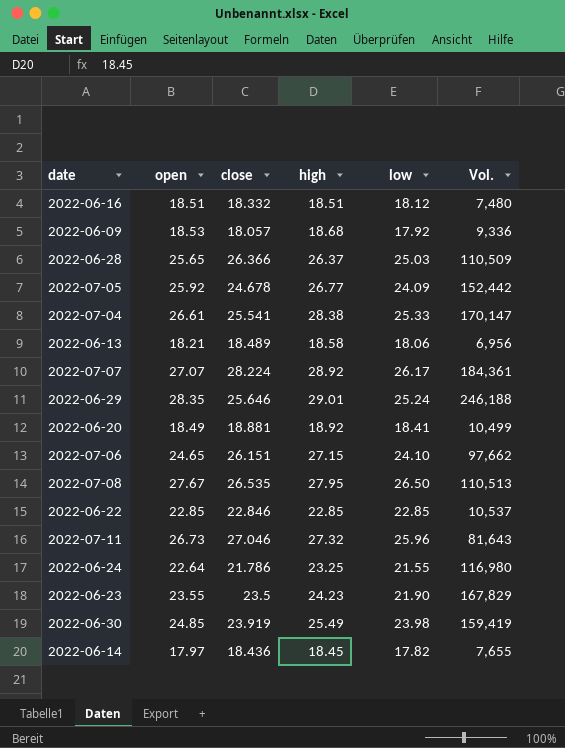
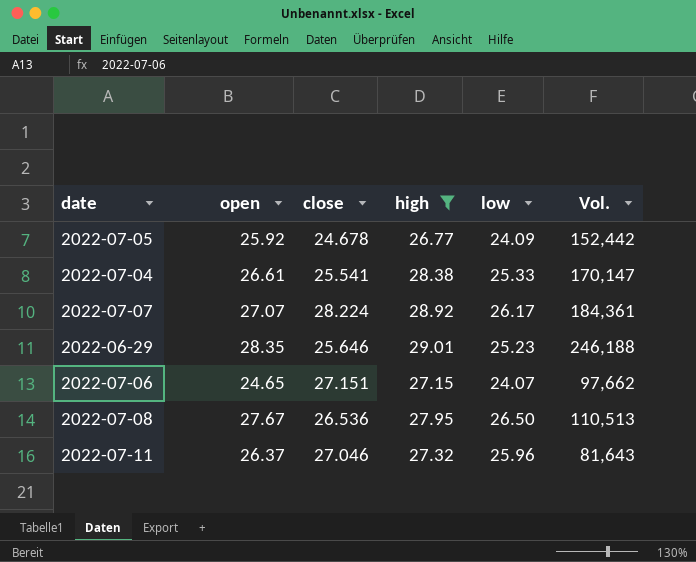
filter: none -> high >= 26.77
2022-06-29 | low: 25.24 -> 25.23
2022-07-06 | close: 26.151 -> 27.151
2022-07-06 | low: 24.10 -> 24.07
2022-07-08 | close: 26.535 -> 26.536
2022-07-11 | open: 26.73 -> 26.37

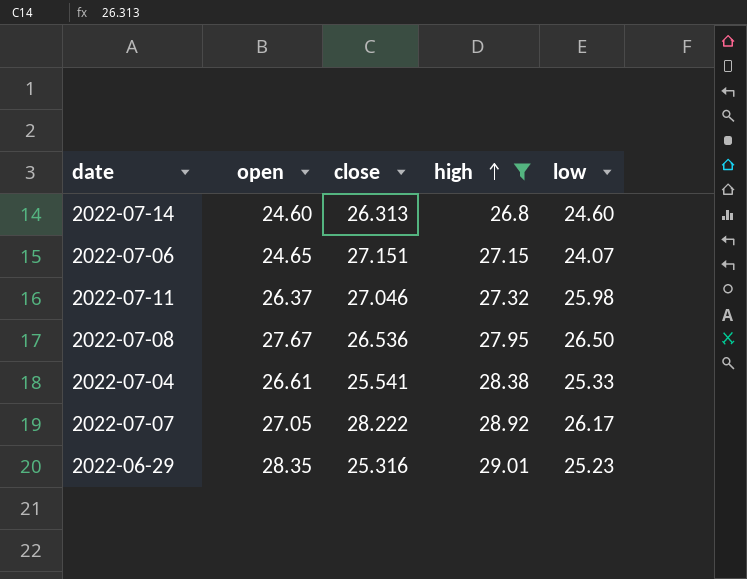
row order: none -> high ascending
column Vol. | position: 6 -> none
row 2022-07-05: 25.92 | 24.678 | 26.77 | 24.09 | 152,442 -> none
row 2022-07-14: none -> 24.60 | 26.313 | 26.8 | 24.60
2022-07-11 | low: 25.96 -> 25.98
2022-07-07 | open: 27.07 -> 27.05
2022-07-07 | close: 28.224 -> 28.222
2022-06-29 | close: 25.646 -> 25.316

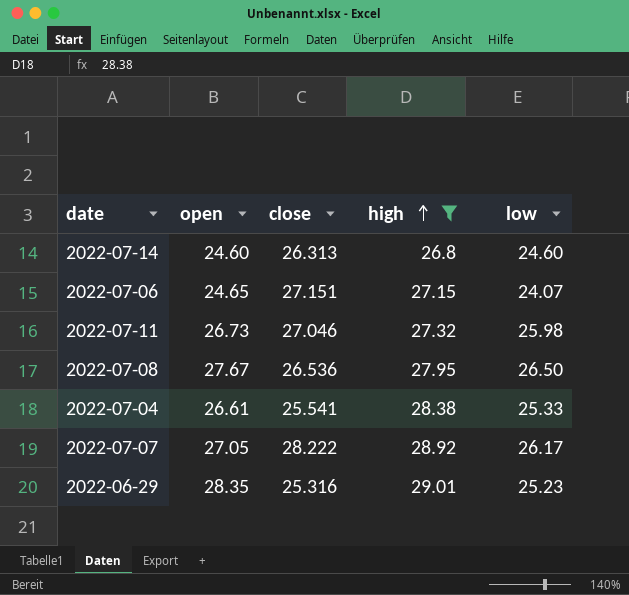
2022-07-11 | open: 26.37 -> 26.73

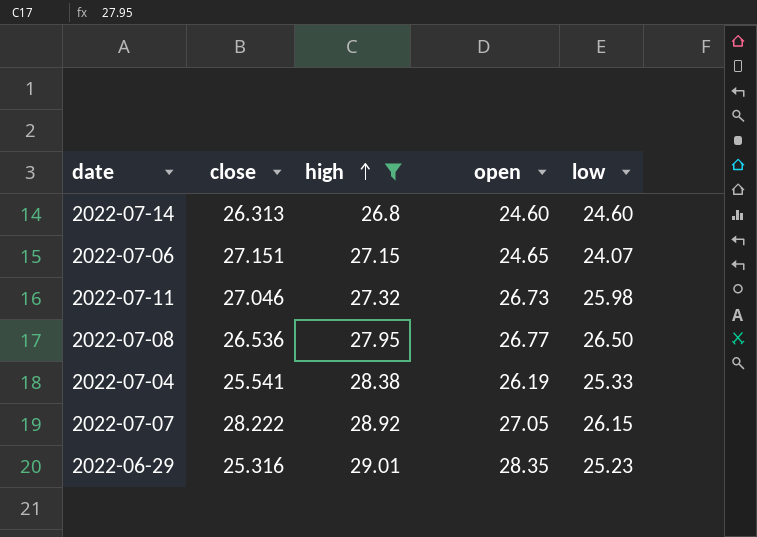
column open | position: 2 -> 4
2022-07-08 | open: 27.67 -> 26.77
2022-07-04 | open: 26.61 -> 26.19
2022-07-07 | low: 26.17 -> 26.15

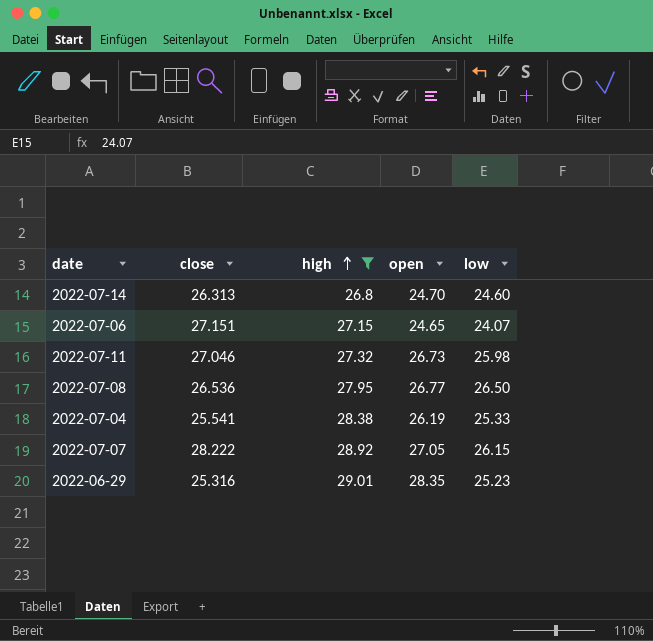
2022-07-14 | open: 24.60 -> 24.70

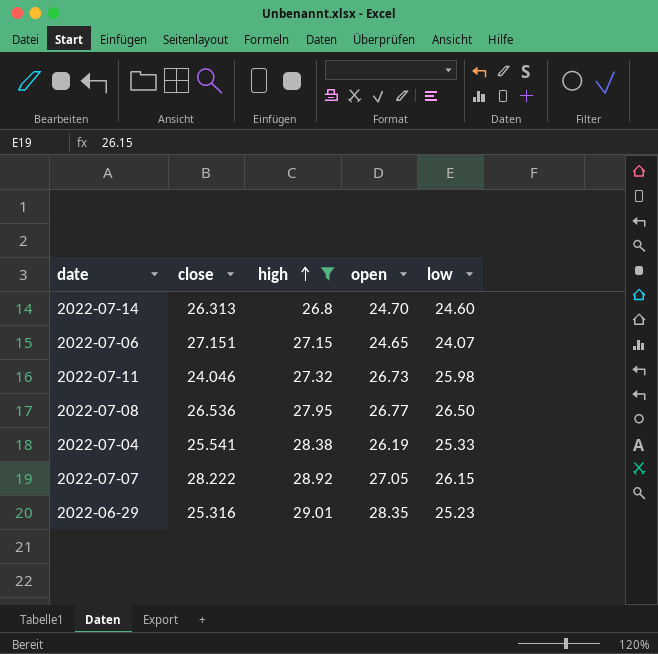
2022-07-11 | close: 27.046 -> 24.046

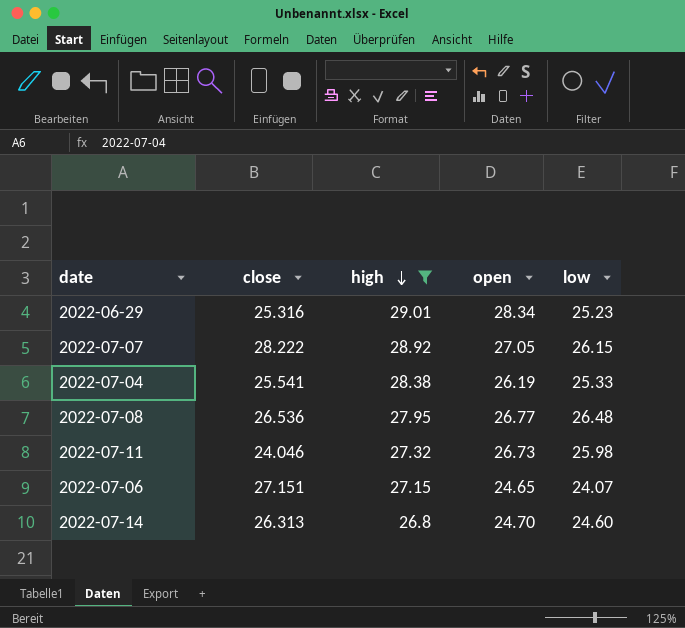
row order: high ascending -> high descending
2022-06-29 | open: 28.35 -> 28.34
2022-07-08 | low: 26.50 -> 26.48

